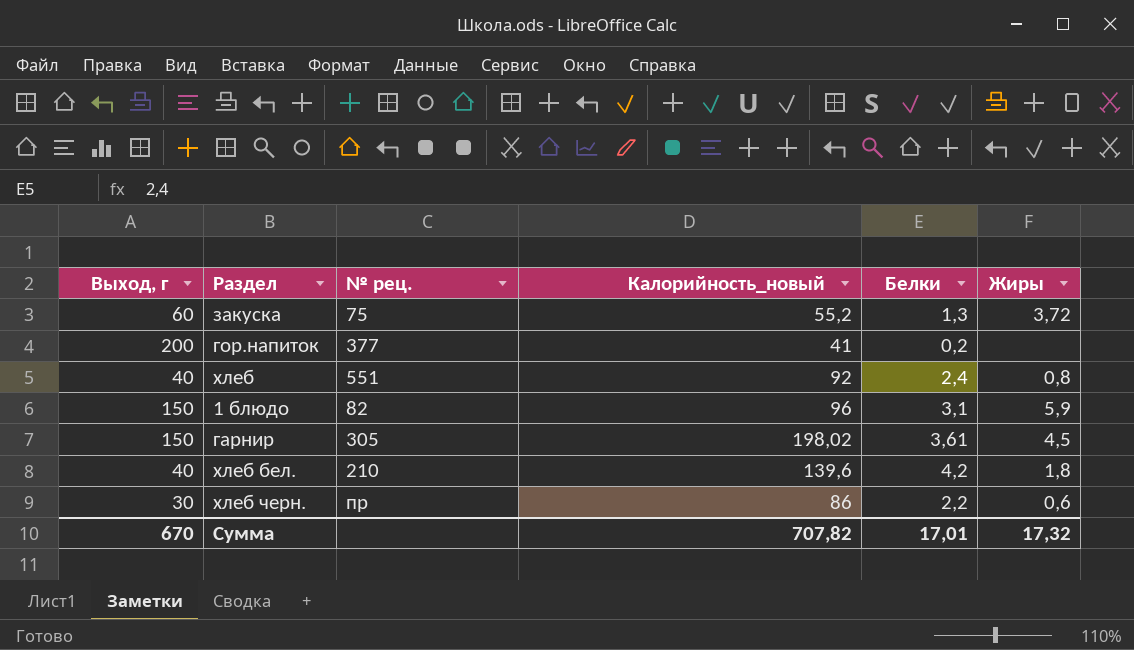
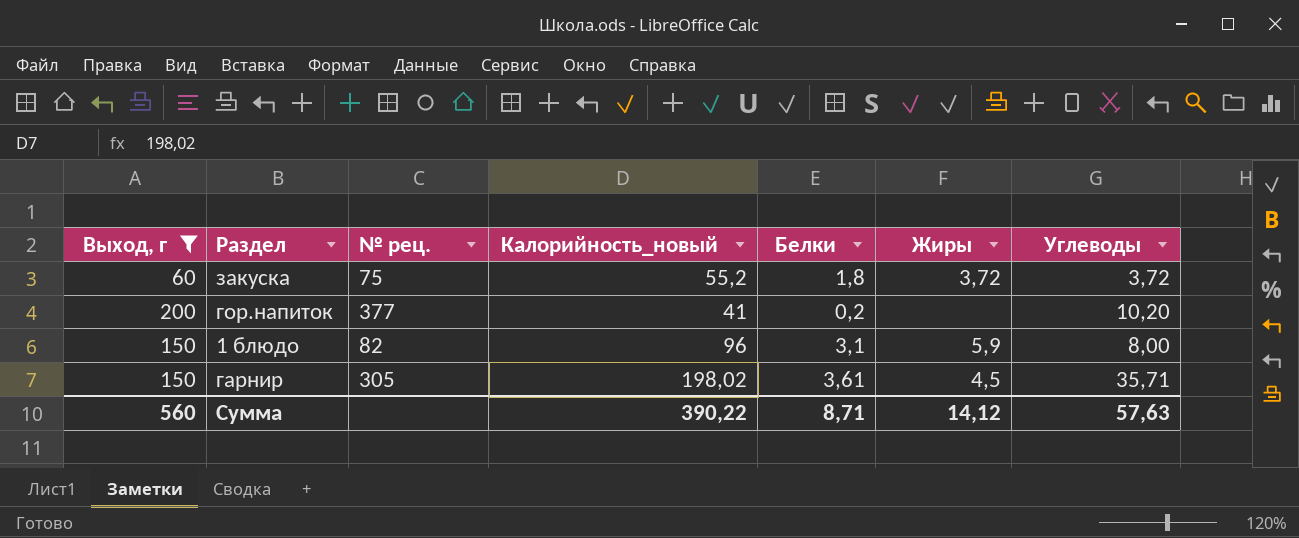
filter: none -> Выход, г >= 60
column Углеводы | position: none -> 7
закуска | Белки: 1,3 -> 1,8
Сумма | Выход, г: 670 -> 560
Сумма | Калорийность_новый: 707,82 -> 390,22
Сумма | Белки: 17,01 -> 8,71
Сумма | Жиры: 17,32 -> 14,12

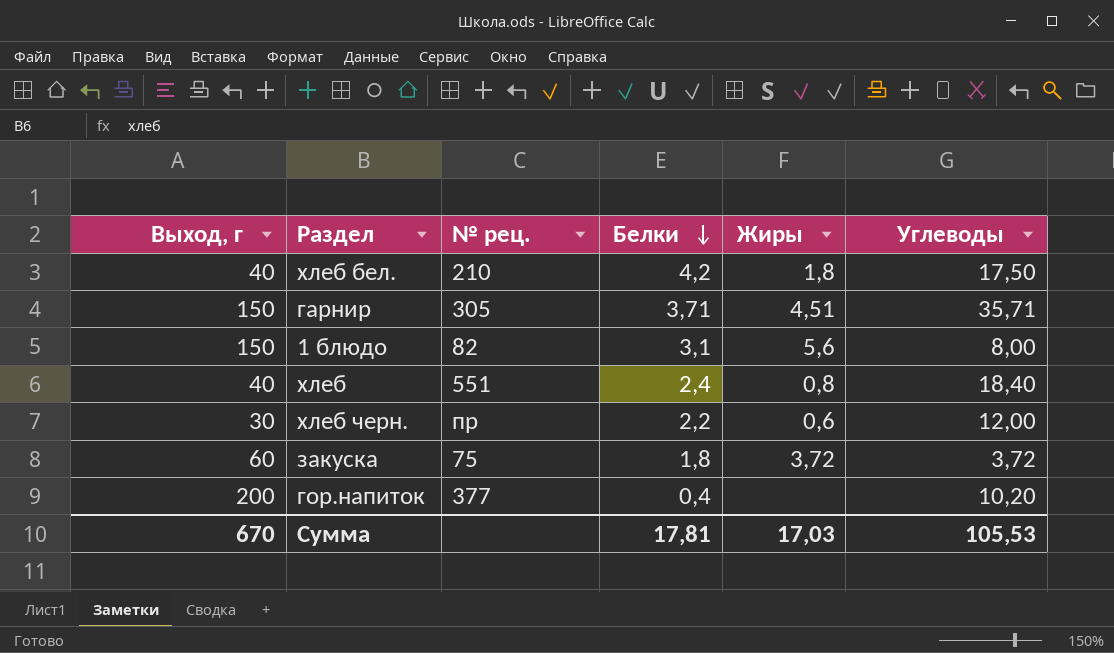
filter: Выход, г >= 60 -> none
row order: none -> Белки descending
column Калорийность_новый | position: 4 -> none
гарнир | Белки: 3,61 -> 3,71
гарнир | Жиры: 4,5 -> 4,51
1 блюдо | Жиры: 5,9 -> 5,6
гор.напиток | Белки: 0,2 -> 0,4
Сумма | Выход, г: 560 -> 670
Сумма | Белки: 8,71 -> 17,81
Сумма | Жиры: 14,12 -> 17,03
Сумма | Углеводы: 57,63 -> 105,53

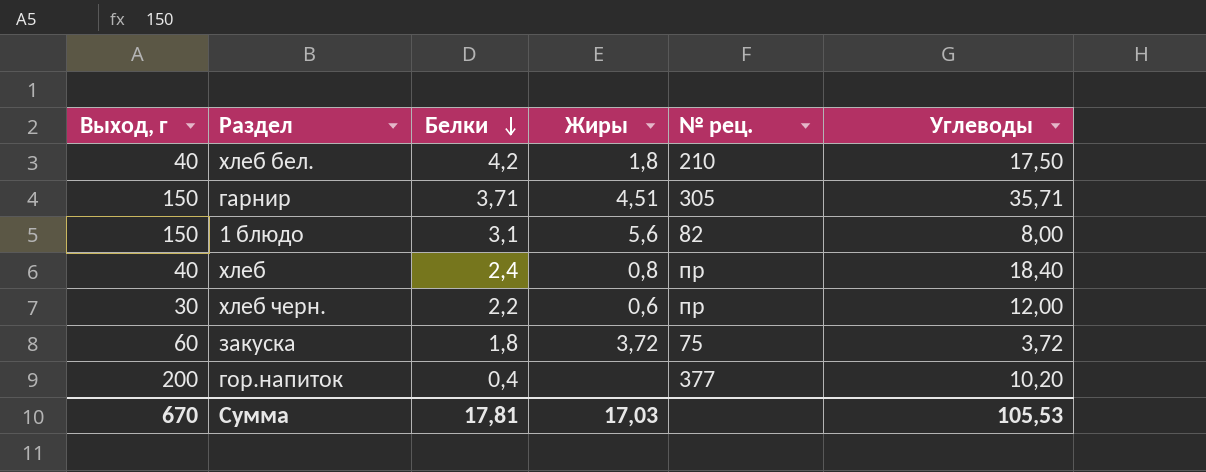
column № рец. | position: 3 -> 5
хлеб | № рец.: 551 -> пр

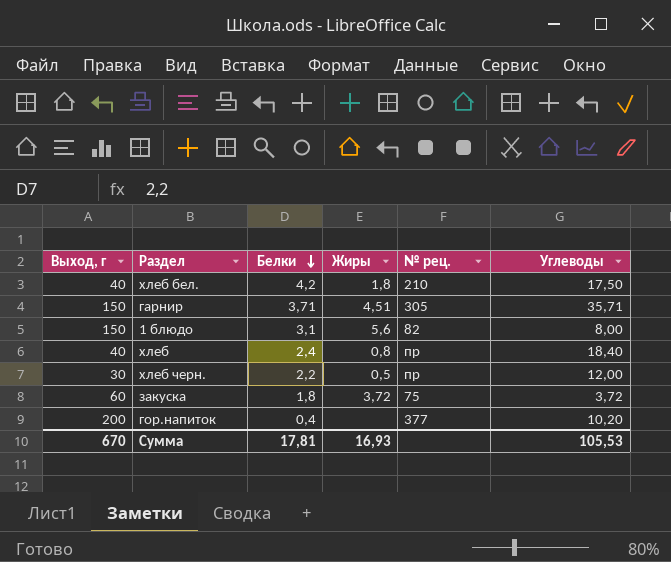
хлеб черн. | Жиры: 0,6 -> 0,5
Сумма | Жиры: 17,03 -> 16,93

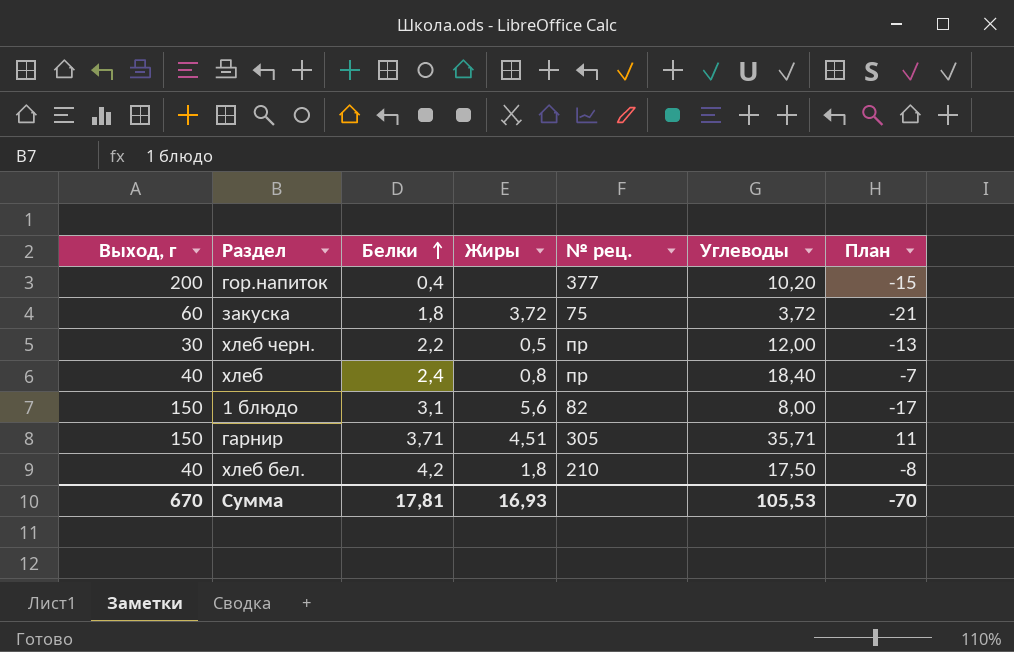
row order: Белки descending -> Белки ascending
column План | formula: none -> [Углеводы] - 25

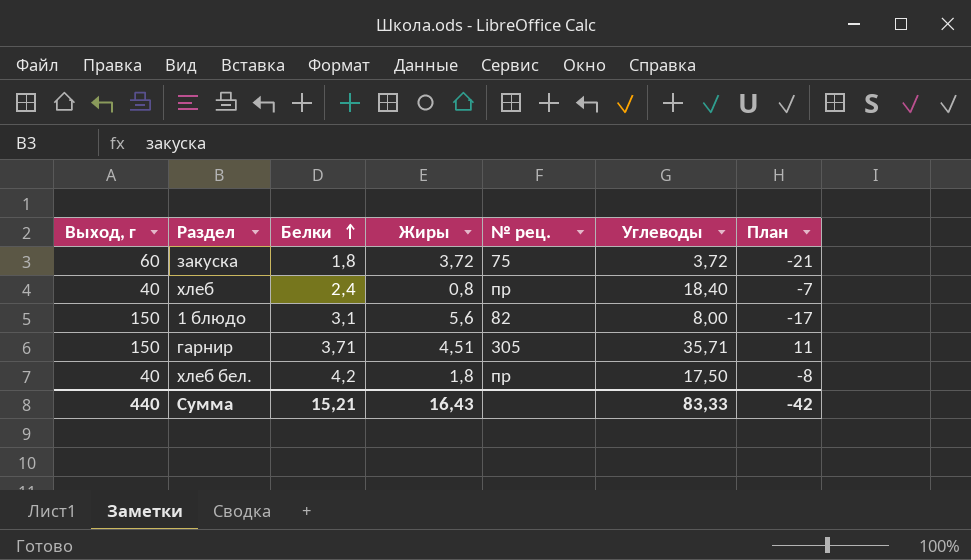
row гор.напиток: 200 | 0,4 | none | 377 | 10,20 | -15 -> none
row хлеб черн.: 30 | 2,2 | 0,5 | пр | 12,00 | -13 -> none
хлеб бел. | № рец.: 210 -> пр
Сумма | Выход, г: 670 -> 440
Сумма | Белки: 17,81 -> 15,21
Сумма | Жиры: 16,93 -> 16,43
Сумма | Углеводы: 105,53 -> 83,33
Сумма | План: -70 -> -42

